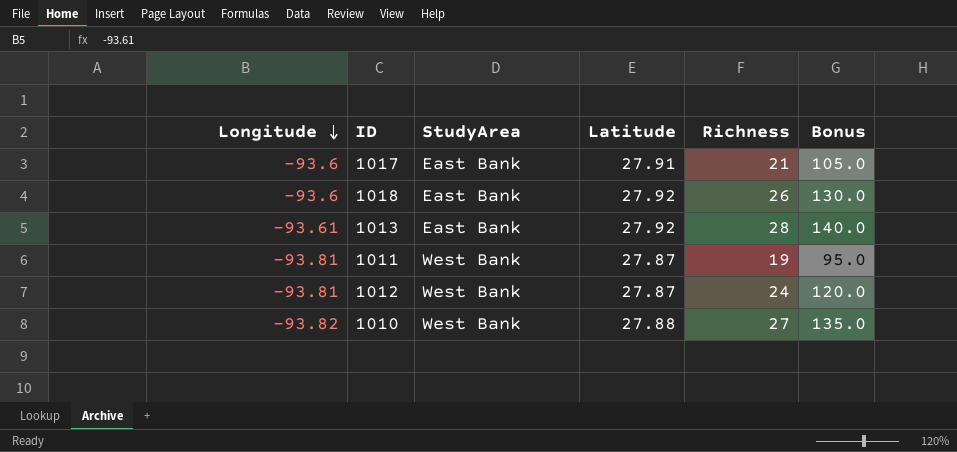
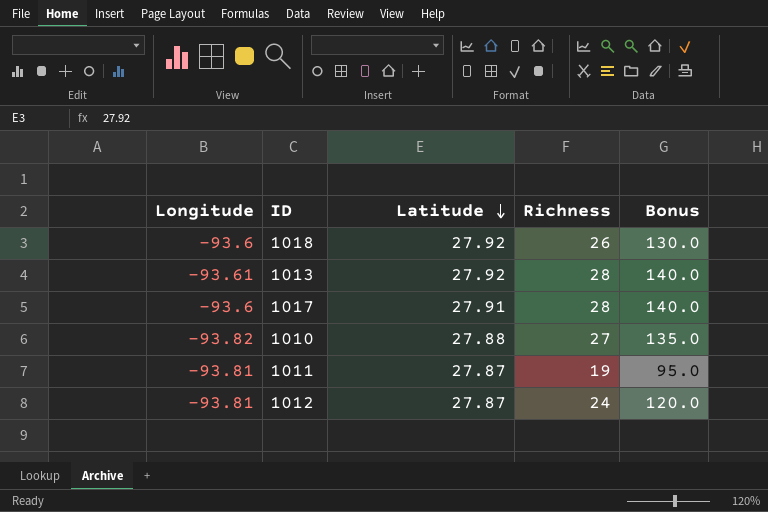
row order: Longitude descending -> Latitude descending
column StudyArea | position: 3 -> none
1017 | Richness: 21 -> 28
1017 | Bonus: 105.0 -> 140.0

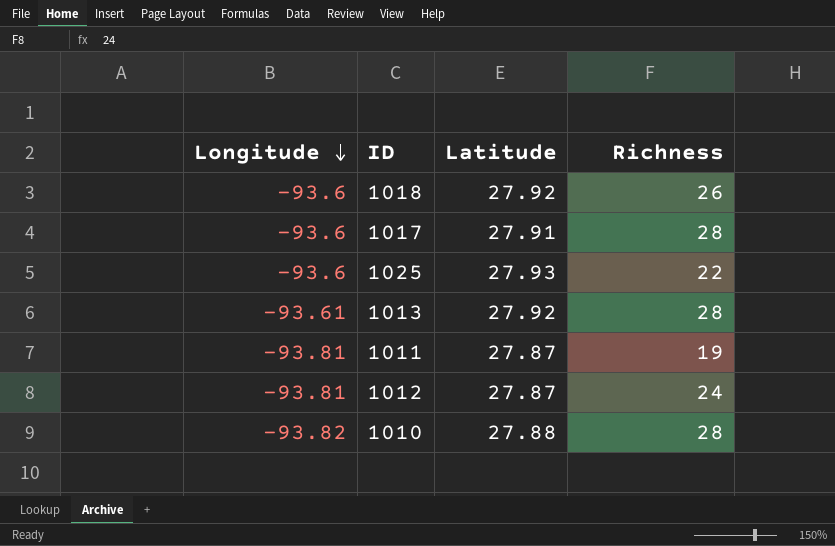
row order: Latitude descending -> Longitude descending
column Bonus | formula: [Richness] * 5 -> none
row 1025: none -> -93.6 | 27.93 | 22
1010 | Richness: 27 -> 28

